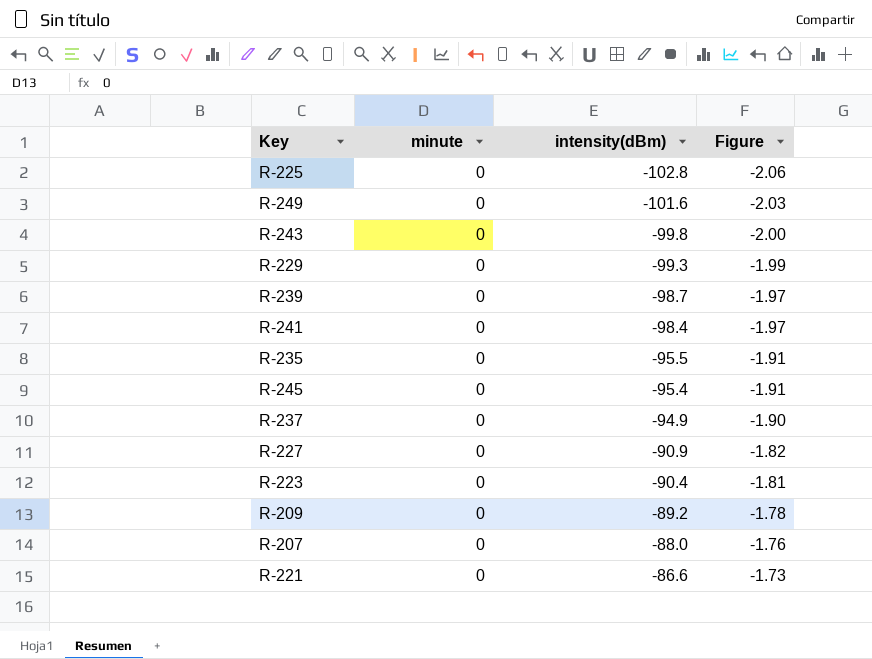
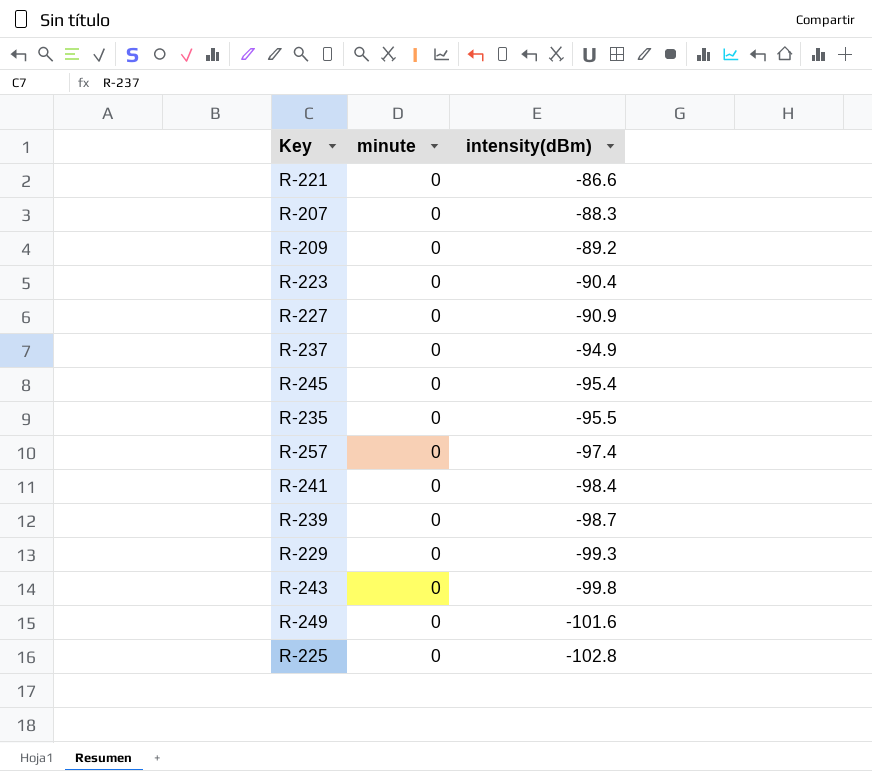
row order: intensity(dBm) ascending -> intensity(dBm) descending
column Figure | formula: [intensity(dBm)] * 0.02 -> none
R-207 | intensity(dBm): -88.0 -> -88.3
row R-257: none -> 0 | -97.4

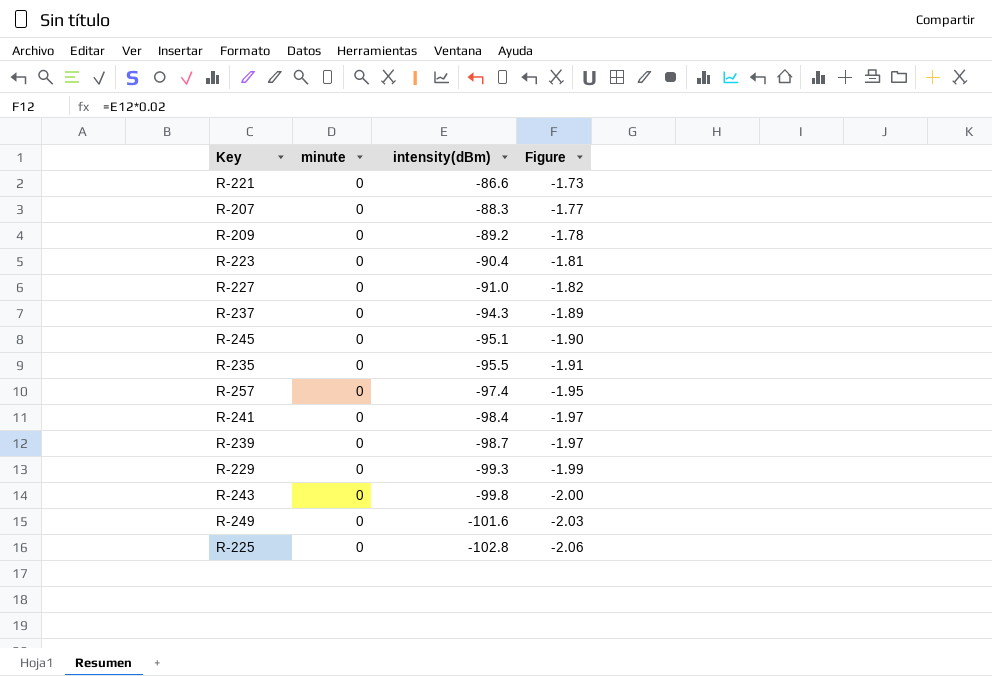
column Figure | formula: none -> [intensity(dBm)] * 0.02
R-227 | intensity(dBm): -90.9 -> -91.0
R-237 | intensity(dBm): -94.9 -> -94.3
R-245 | intensity(dBm): -95.4 -> -95.1

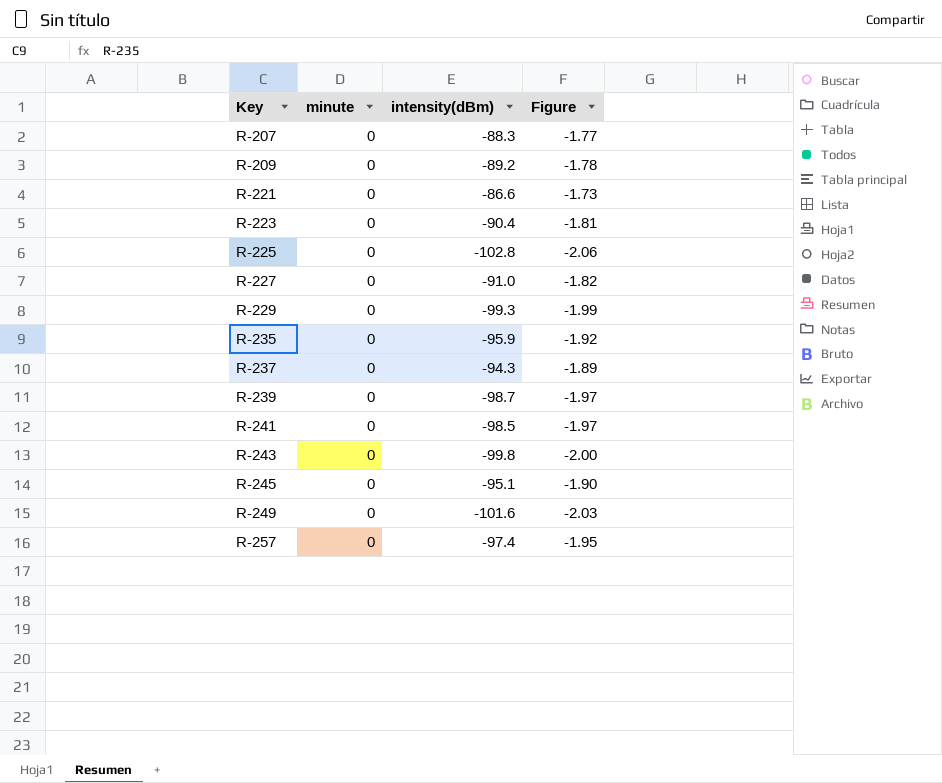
row order: intensity(dBm) descending -> Key ascending
R-235 | intensity(dBm): -95.5 -> -95.9
R-235 | Figure: -1.91 -> -1.92
R-241 | intensity(dBm): -98.4 -> -98.5

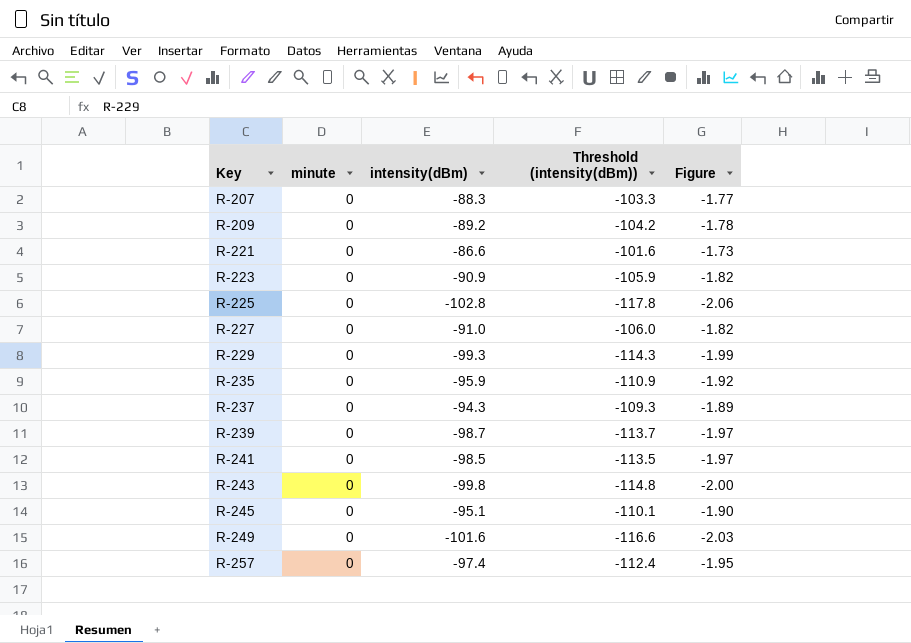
column Threshold (intensity(dBm)) | formula: none -> [intensity(dBm)] - 15
R-223 | intensity(dBm): -90.4 -> -90.9
R-223 | Figure: -1.81 -> -1.82

